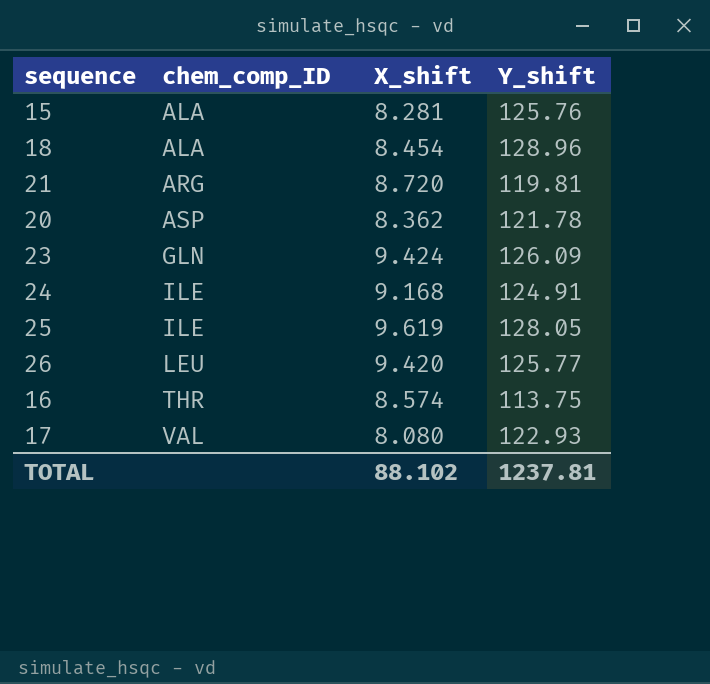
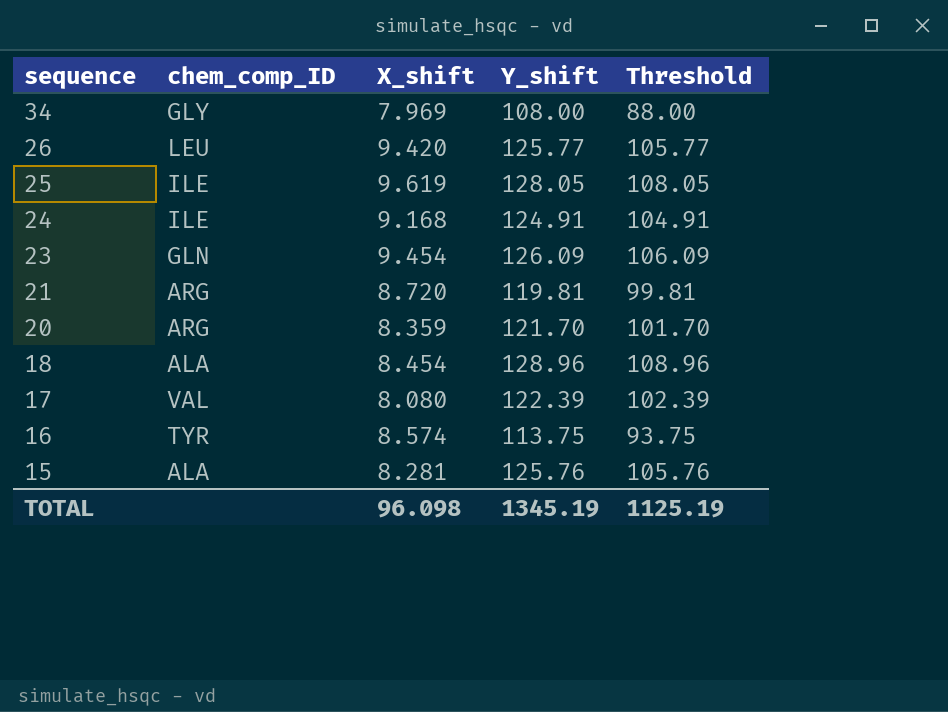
row order: chem_comp_ID ascending -> sequence descending
column Threshold | formula: none -> [Y_shift] - 20
row 34: none -> GLY | 7.969 | 108.00 | 88.00
23 | X_shift: 9.424 -> 9.454
20 | chem_comp_ID: ASP -> ARG
20 | X_shift: 8.362 -> 8.359
20 | Y_shift: 121.78 -> 121.70
17 | Y_shift: 122.93 -> 122.39
16 | chem_comp_ID: THR -> TYR
TOTAL | X_shift: 88.102 -> 96.098
TOTAL | Y_shift: 1237.81 -> 1345.19

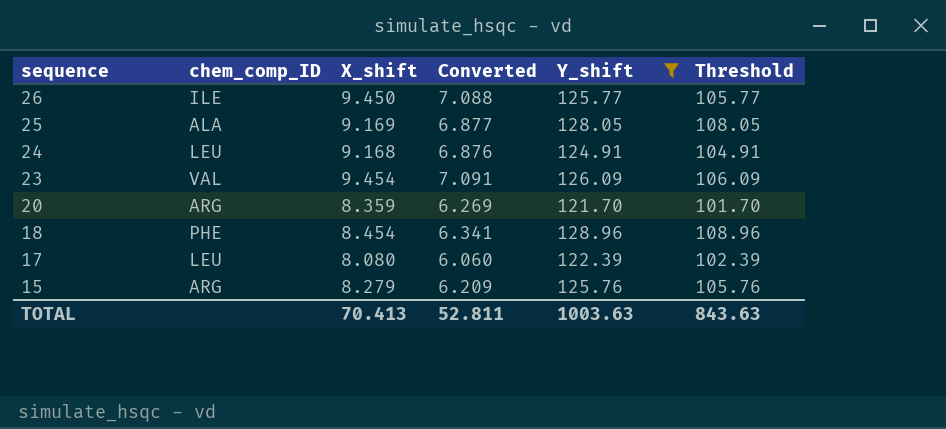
filter: none -> Y_shift >= 121.70
column Converted | formula: none -> [X_shift] * 0.75
26 | chem_comp_ID: LEU -> ILE
26 | X_shift: 9.420 -> 9.450
25 | chem_comp_ID: ILE -> ALA
25 | X_shift: 9.619 -> 9.169
24 | chem_comp_ID: ILE -> LEU
23 | chem_comp_ID: GLN -> VAL
18 | chem_comp_ID: ALA -> PHE
17 | chem_comp_ID: VAL -> LEU
15 | chem_comp_ID: ALA -> ARG
15 | X_shift: 8.281 -> 8.279
TOTAL | X_shift: 96.098 -> 70.413
TOTAL | Y_shift: 1345.19 -> 1003.63
TOTAL | Threshold: 1125.19 -> 843.63

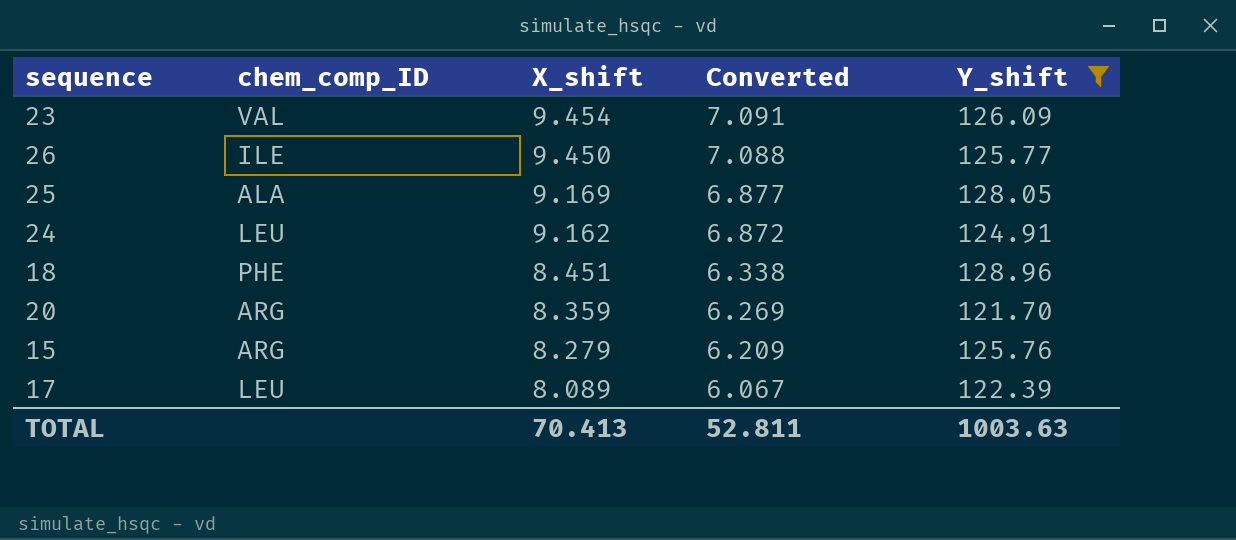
row order: sequence descending -> X_shift descending
column Threshold | formula: [Y_shift] - 20 -> none
24 | X_shift: 9.168 -> 9.162
24 | Converted: 6.876 -> 6.872
18 | X_shift: 8.454 -> 8.451
18 | Converted: 6.341 -> 6.338
17 | X_shift: 8.080 -> 8.089
17 | Converted: 6.060 -> 6.067

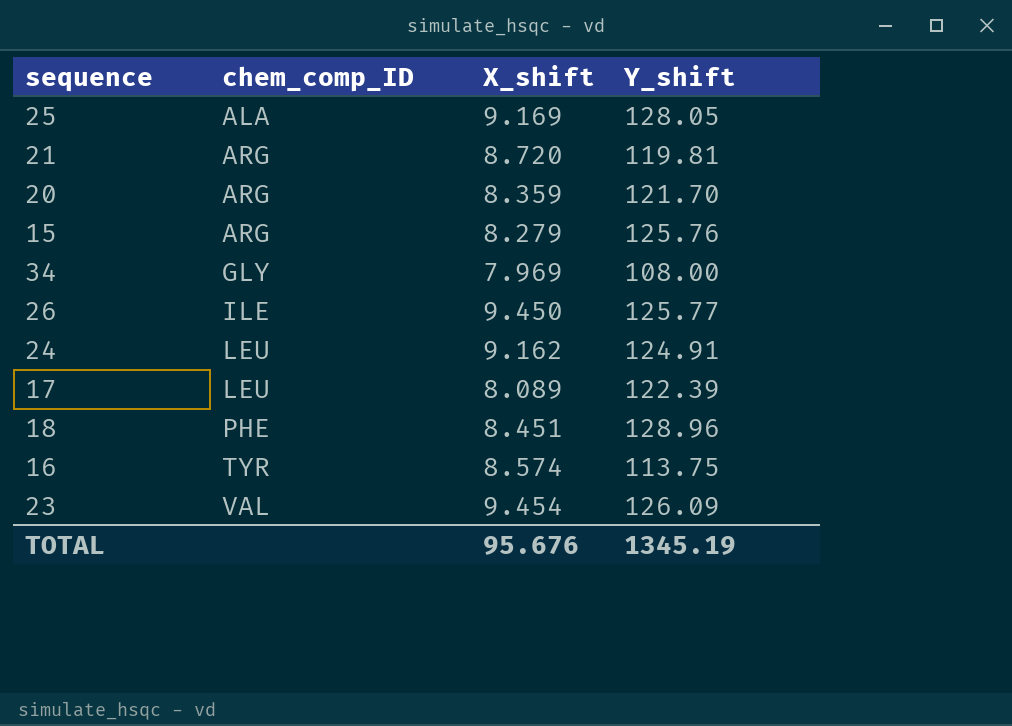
filter: Y_shift >= 121.70 -> none
row order: X_shift descending -> chem_comp_ID ascending
column Converted | formula: [X_shift] * 0.75 -> none
TOTAL | X_shift: 70.413 -> 95.676
TOTAL | Y_shift: 1003.63 -> 1345.19

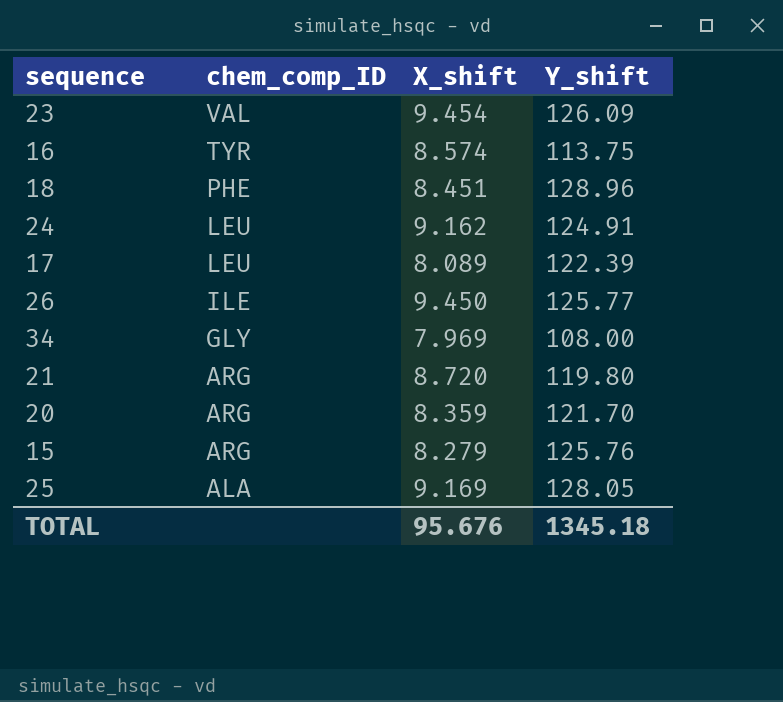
row order: chem_comp_ID ascending -> chem_comp_ID descending
21 | Y_shift: 119.81 -> 119.80
TOTAL | Y_shift: 1345.19 -> 1345.18

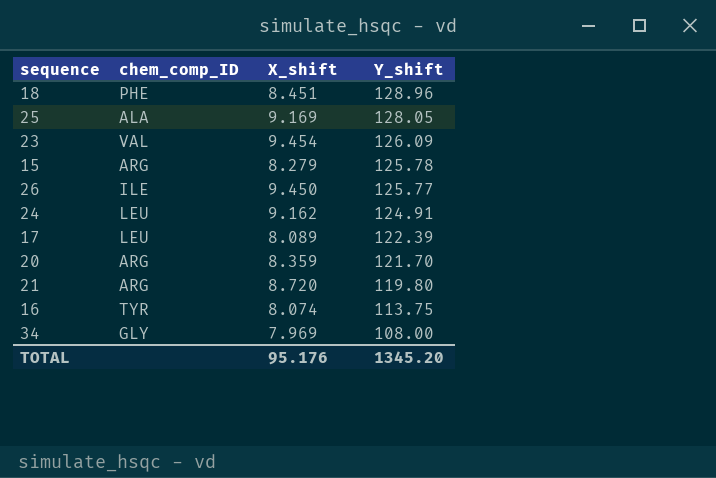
row order: chem_comp_ID descending -> Y_shift descending
15 | Y_shift: 125.76 -> 125.78
16 | X_shift: 8.574 -> 8.074
TOTAL | X_shift: 95.676 -> 95.176
TOTAL | Y_shift: 1345.18 -> 1345.20

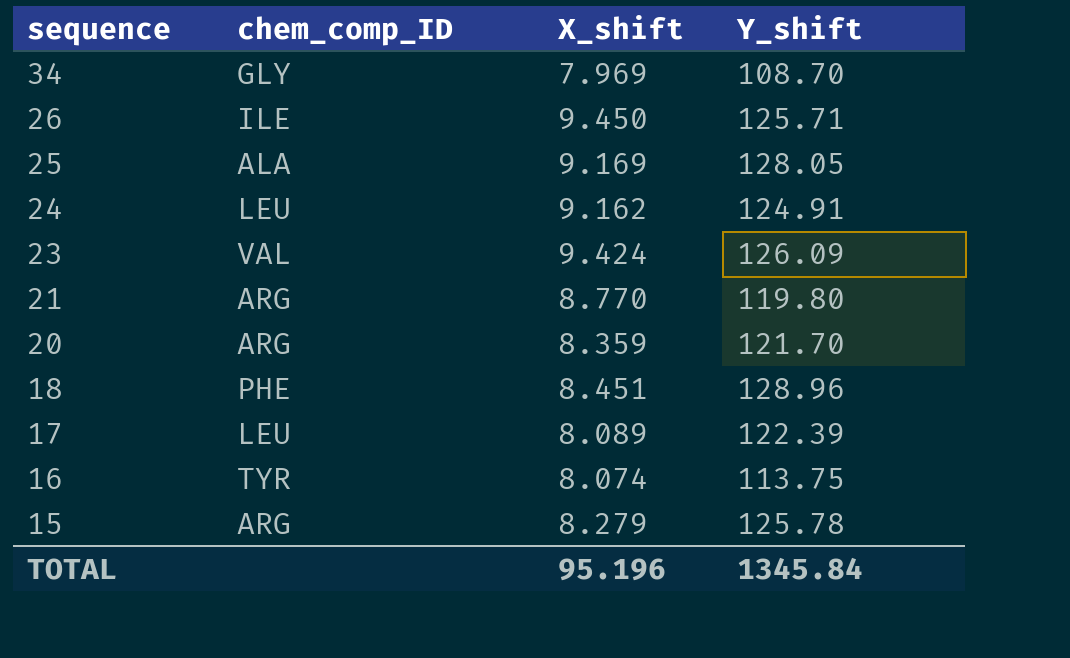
row order: Y_shift descending -> sequence descending
34 | Y_shift: 108.00 -> 108.70
26 | Y_shift: 125.77 -> 125.71
23 | X_shift: 9.454 -> 9.424
21 | X_shift: 8.720 -> 8.770
TOTAL | X_shift: 95.176 -> 95.196
TOTAL | Y_shift: 1345.20 -> 1345.84

